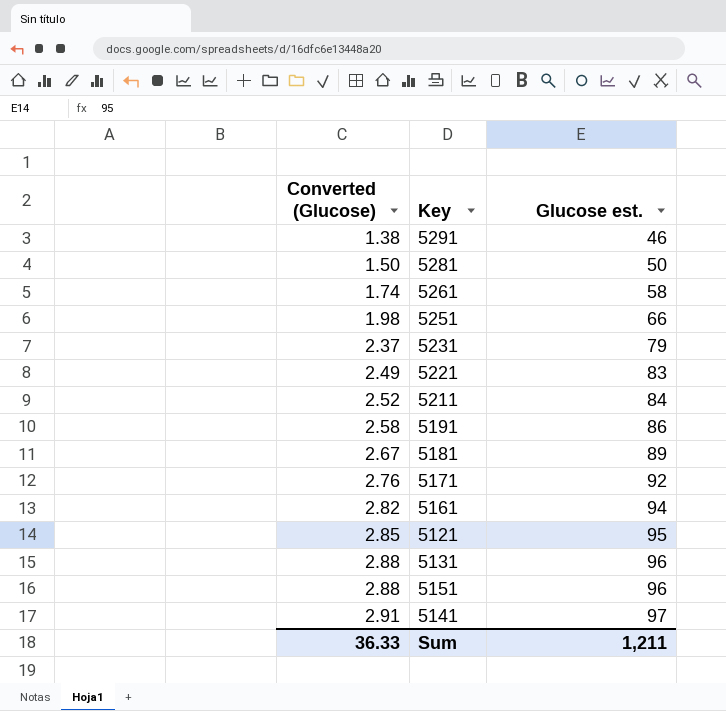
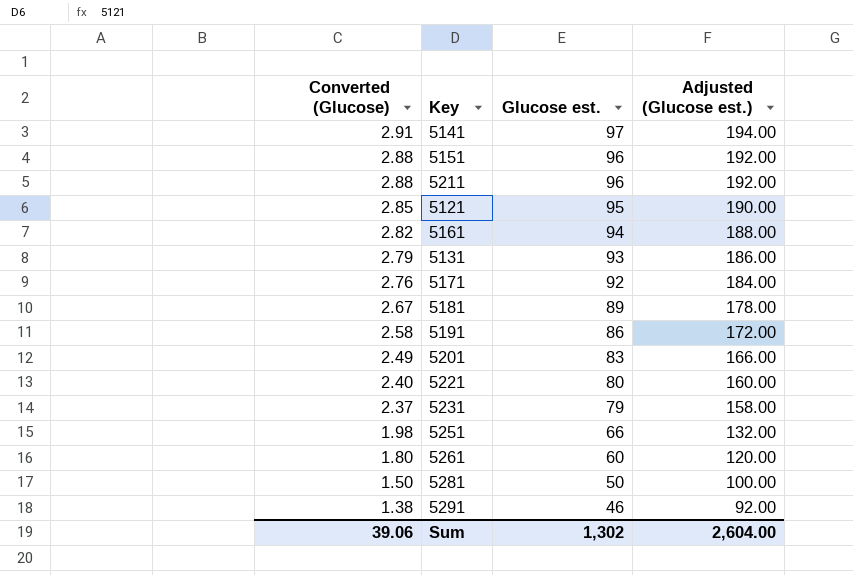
row order: Converted (Glucose) ascending -> Converted (Glucose) descending
column Adjusted (Glucose est.) | formula: none -> [Glucose est.] * 2
5211 | Converted (Glucose): 2.52 -> 2.88
5211 | Glucose est.: 84 -> 96
5131 | Converted (Glucose): 2.88 -> 2.79
5131 | Glucose est.: 96 -> 93
row 5201: none -> 2.49 | 83 | 166.00
5221 | Converted (Glucose): 2.49 -> 2.40
5221 | Glucose est.: 83 -> 80
5261 | Converted (Glucose): 1.74 -> 1.80
5261 | Glucose est.: 58 -> 60
Sum | Converted (Glucose): 36.33 -> 39.06
Sum | Glucose est.: 1,211 -> 1,302

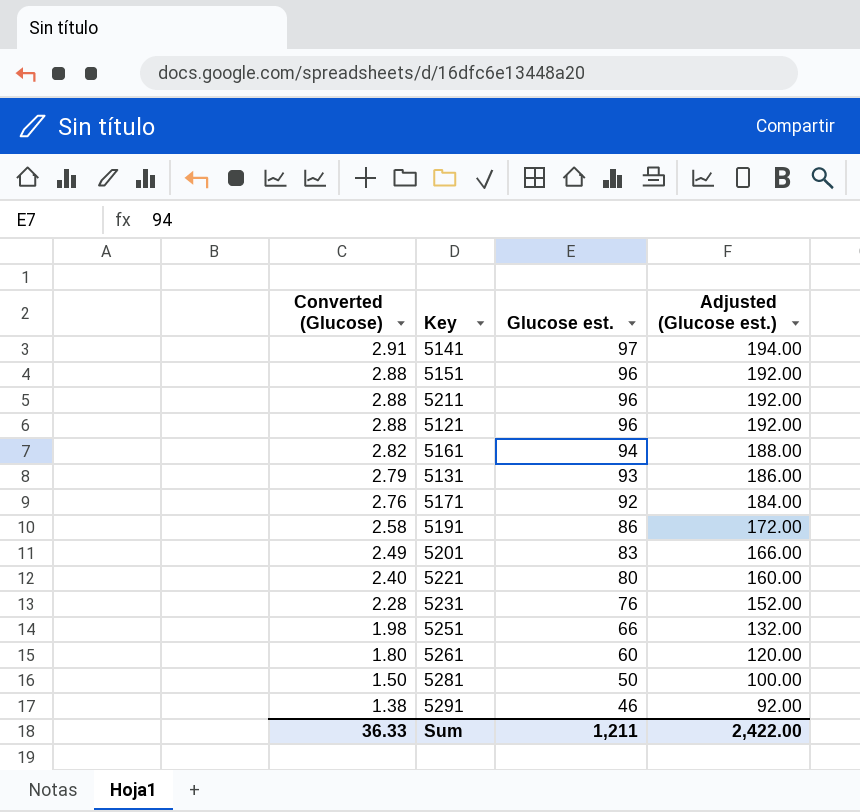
row 5181: 2.67 | 89 | 178.00 -> none
5121 | Converted (Glucose): 2.85 -> 2.88
5121 | Glucose est.: 95 -> 96
5121 | Adjusted (Glucose est.): 190.00 -> 192.00
5231 | Converted (Glucose): 2.37 -> 2.28
5231 | Glucose est.: 79 -> 76
5231 | Adjusted (Glucose est.): 158.00 -> 152.00
Sum | Converted (Glucose): 39.06 -> 36.33
Sum | Glucose est.: 1,302 -> 1,211
Sum | Adjusted (Glucose est.): 2,604.00 -> 2,422.00

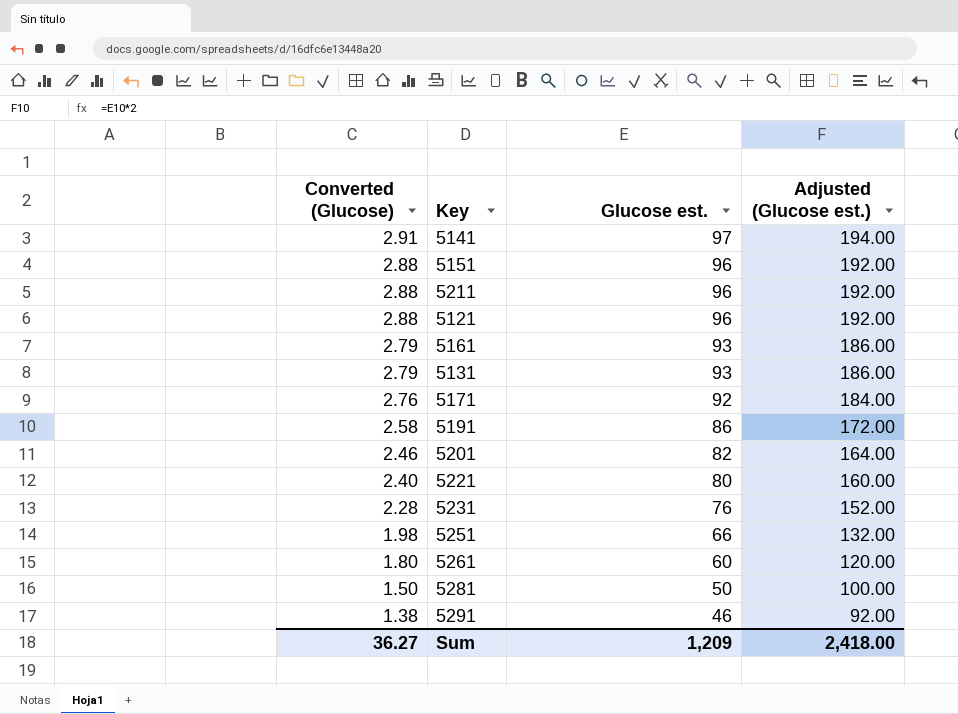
5161 | Converted (Glucose): 2.82 -> 2.79
5161 | Glucose est.: 94 -> 93
5161 | Adjusted (Glucose est.): 188.00 -> 186.00
5201 | Converted (Glucose): 2.49 -> 2.46
5201 | Glucose est.: 83 -> 82
5201 | Adjusted (Glucose est.): 166.00 -> 164.00
Sum | Converted (Glucose): 36.33 -> 36.27
Sum | Glucose est.: 1,211 -> 1,209
Sum | Adjusted (Glucose est.): 2,422.00 -> 2,418.00

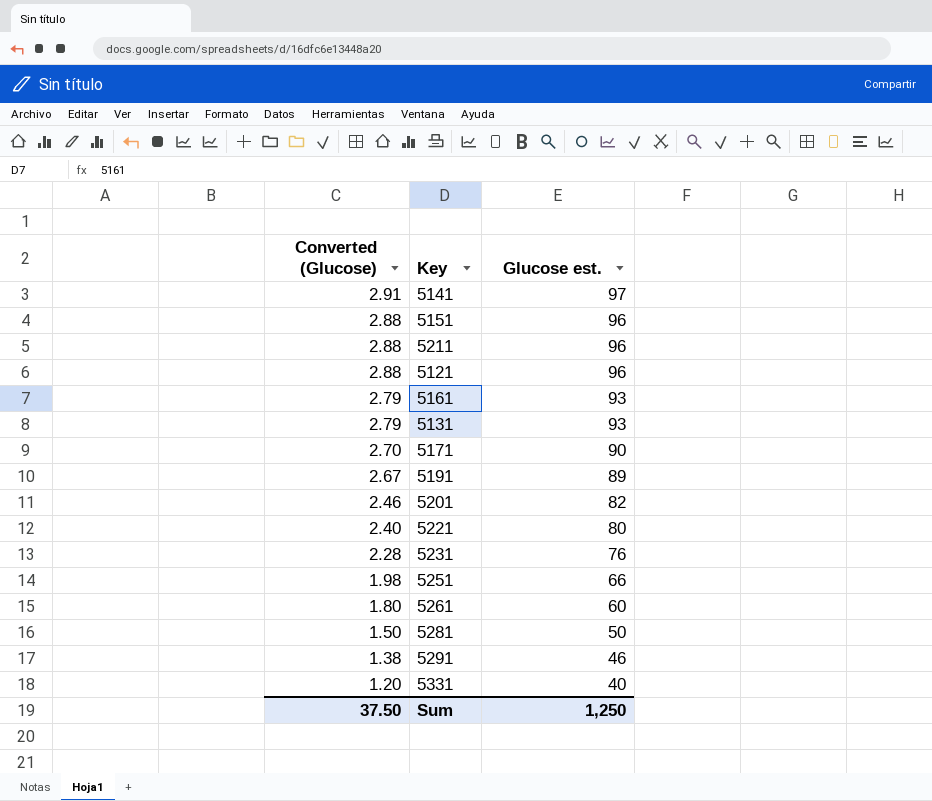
column Adjusted (Glucose est.) | formula: [Glucose est.] * 2 -> none
5171 | Converted (Glucose): 2.76 -> 2.70
5171 | Glucose est.: 92 -> 90
5191 | Converted (Glucose): 2.58 -> 2.67
5191 | Glucose est.: 86 -> 89
row 5331: none -> 1.20 | 40
Sum | Converted (Glucose): 36.27 -> 37.50
Sum | Glucose est.: 1,209 -> 1,250

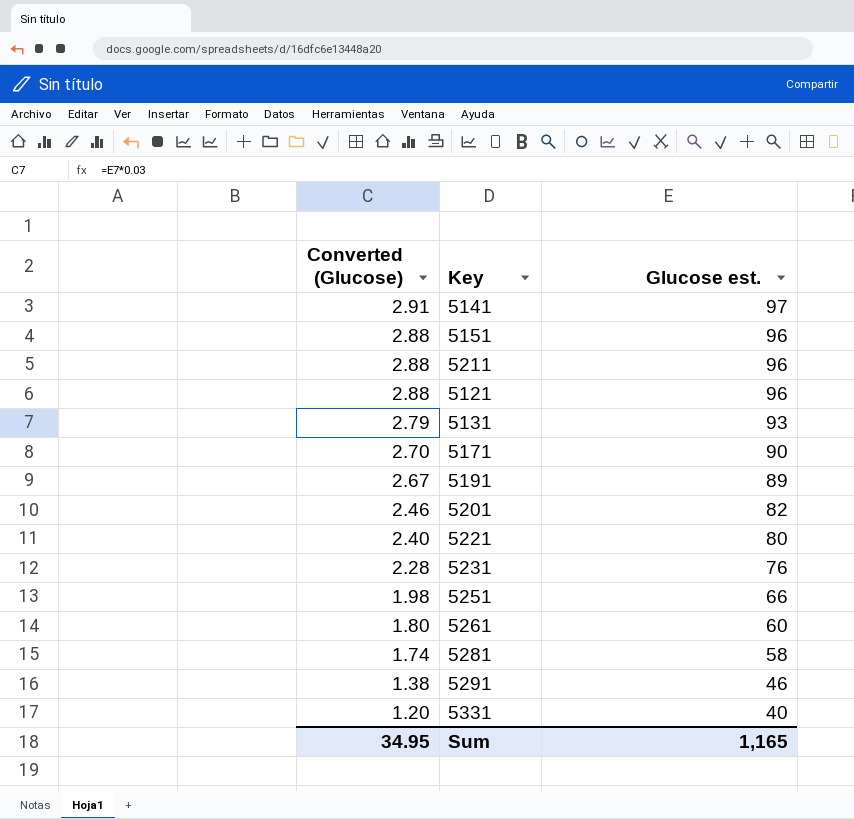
row 5161: 2.79 | 93 -> none
5281 | Converted (Glucose): 1.50 -> 1.74
5281 | Glucose est.: 50 -> 58
Sum | Converted (Glucose): 37.50 -> 34.95
Sum | Glucose est.: 1,250 -> 1,165

